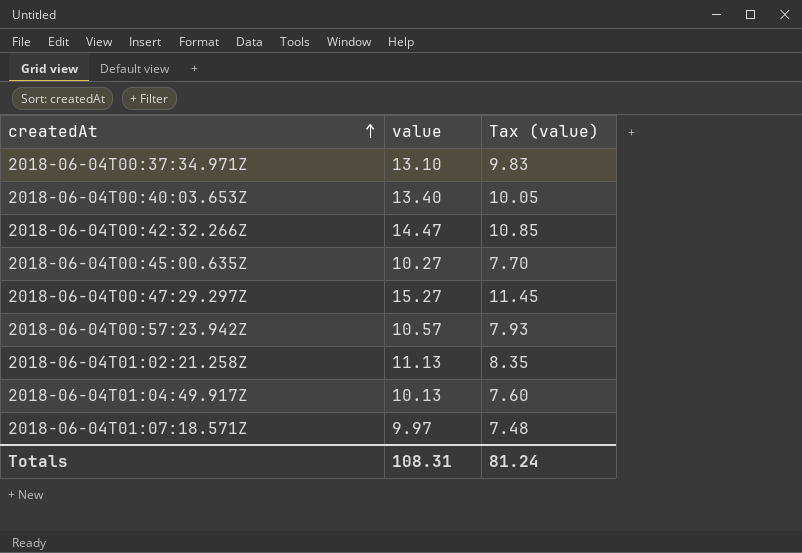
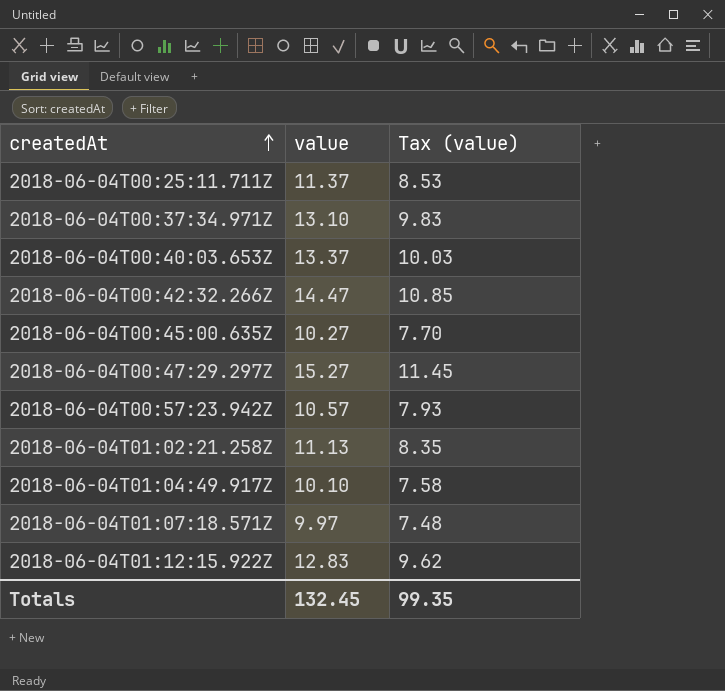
row 2018-06-04T00:25:11.711Z: none -> 11.37 | 8.53
2018-06-04T00:40:03.653Z | value: 13.40 -> 13.37
2018-06-04T00:40:03.653Z | Tax (value): 10.05 -> 10.03
2018-06-04T01:04:49.917Z | value: 10.13 -> 10.10
2018-06-04T01:04:49.917Z | Tax (value): 7.60 -> 7.58
row 2018-06-04T01:12:15.922Z: none -> 12.83 | 9.62
Totals | value: 108.31 -> 132.45
Totals | Tax (value): 81.24 -> 99.35

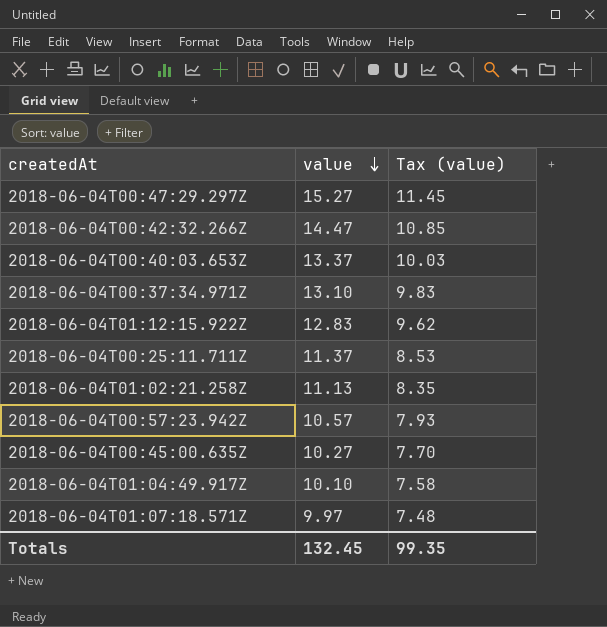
row order: createdAt ascending -> value descending

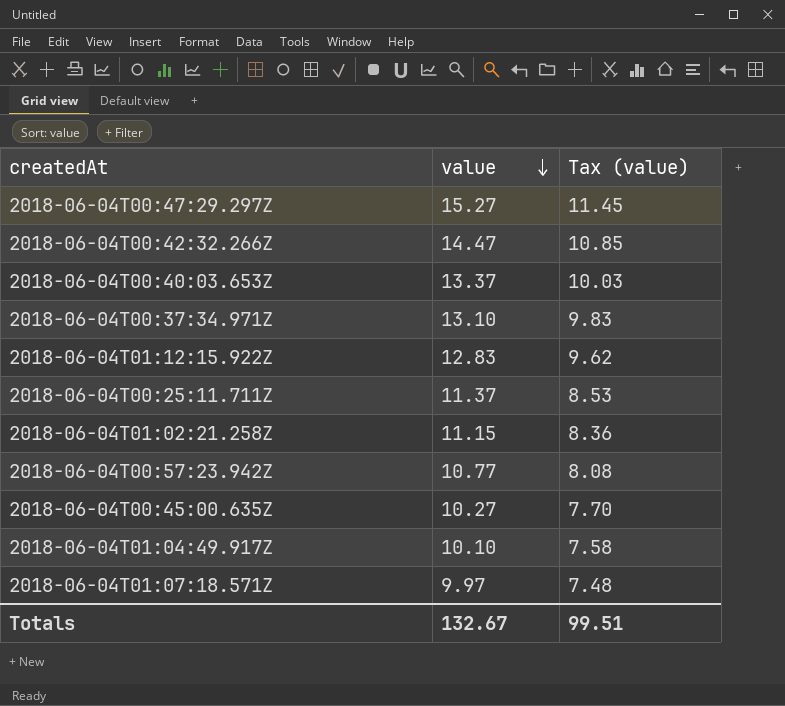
2018-06-04T01:02:21.258Z | value: 11.13 -> 11.15
2018-06-04T01:02:21.258Z | Tax (value): 8.35 -> 8.36
2018-06-04T00:57:23.942Z | value: 10.57 -> 10.77
2018-06-04T00:57:23.942Z | Tax (value): 7.93 -> 8.08
Totals | value: 132.45 -> 132.67
Totals | Tax (value): 99.35 -> 99.51

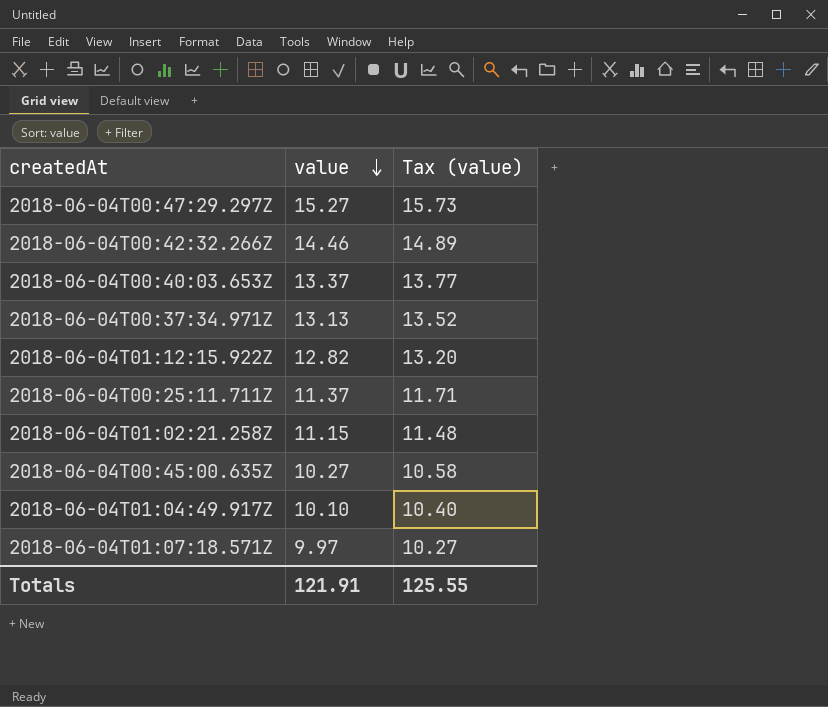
column Tax (value) | formula: [value] * 0.75 -> [value] * 1.03
row 2018-06-04T00:57:23.942Z: 10.77 | 8.08 -> none
2018-06-04T00:42:32.266Z | value: 14.47 -> 14.46
2018-06-04T00:37:34.971Z | value: 13.10 -> 13.13
2018-06-04T01:12:15.922Z | value: 12.83 -> 12.82
Totals | value: 132.67 -> 121.91
Totals | Tax (value): 99.51 -> 125.55

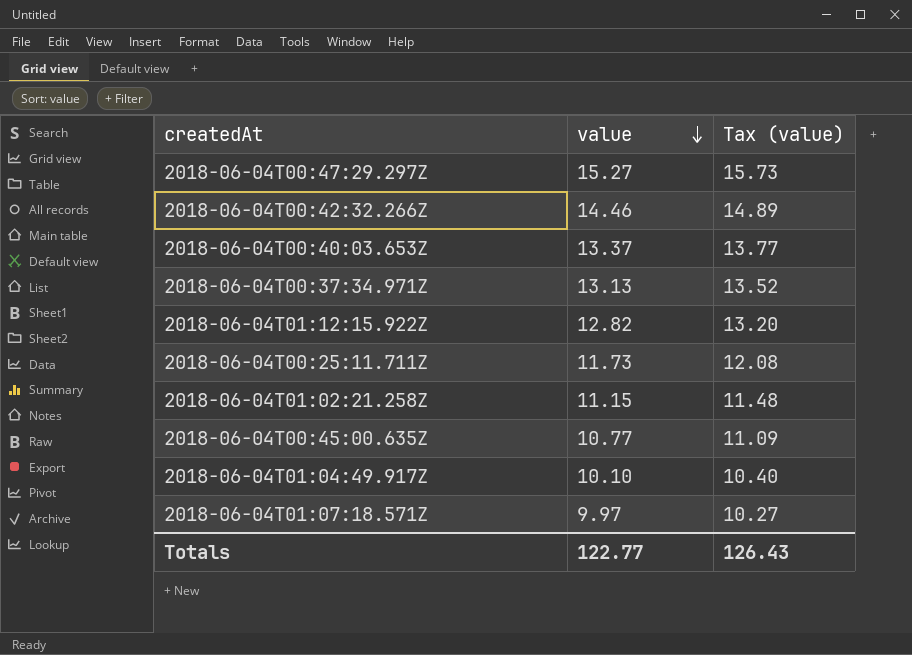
2018-06-04T00:25:11.711Z | value: 11.37 -> 11.73
2018-06-04T00:25:11.711Z | Tax (value): 11.71 -> 12.08
2018-06-04T00:45:00.635Z | value: 10.27 -> 10.77
2018-06-04T00:45:00.635Z | Tax (value): 10.58 -> 11.09
Totals | value: 121.91 -> 122.77
Totals | Tax (value): 125.55 -> 126.43

